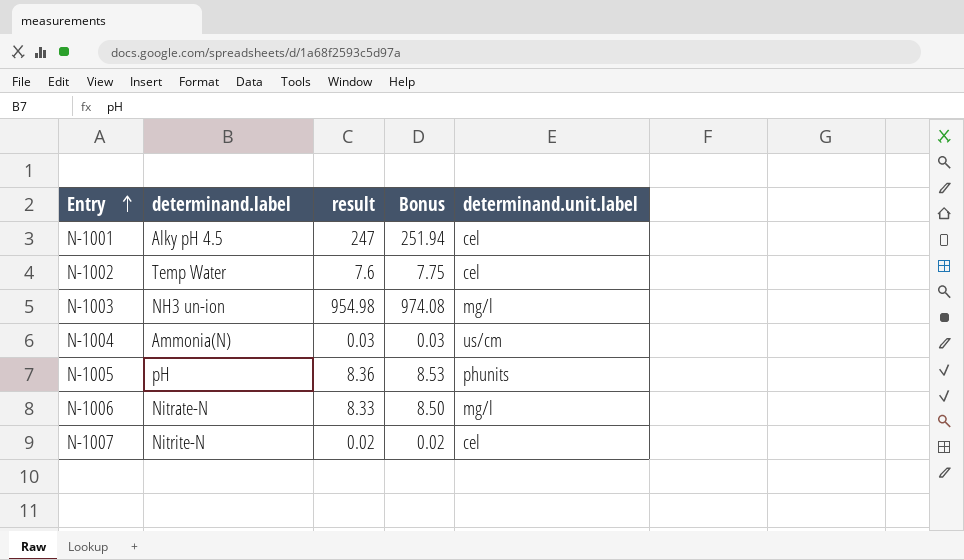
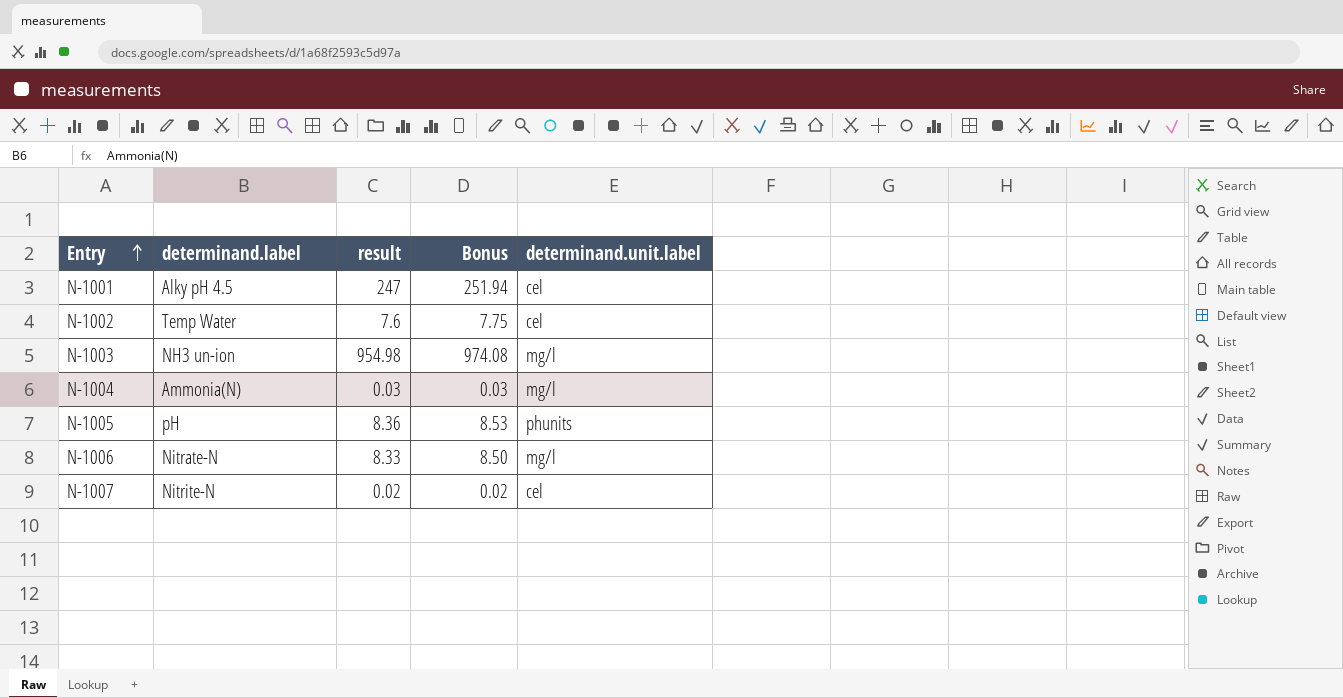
N-1004 | determinand.unit.label: us/cm -> mg/l

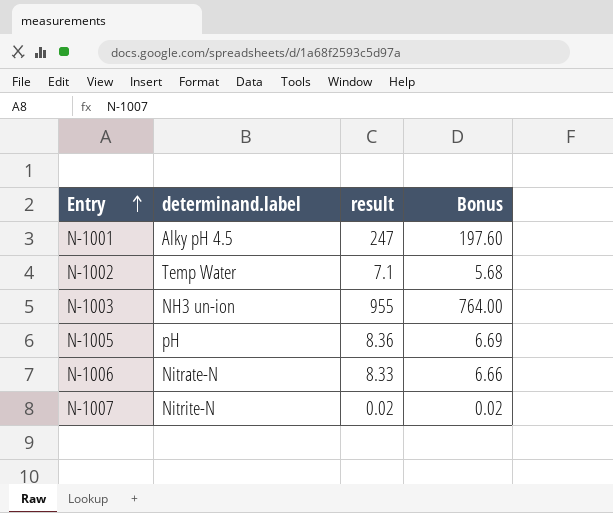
column determinand.unit.label | position: 5 -> none
column Bonus | formula: [result] * 1.02 -> [result] * 0.8
row N-1004: Ammonia(N) | 0.03 | 0.03 | mg/l -> none
N-1002 | result: 7.6 -> 7.1
N-1003 | result: 954.98 -> 955

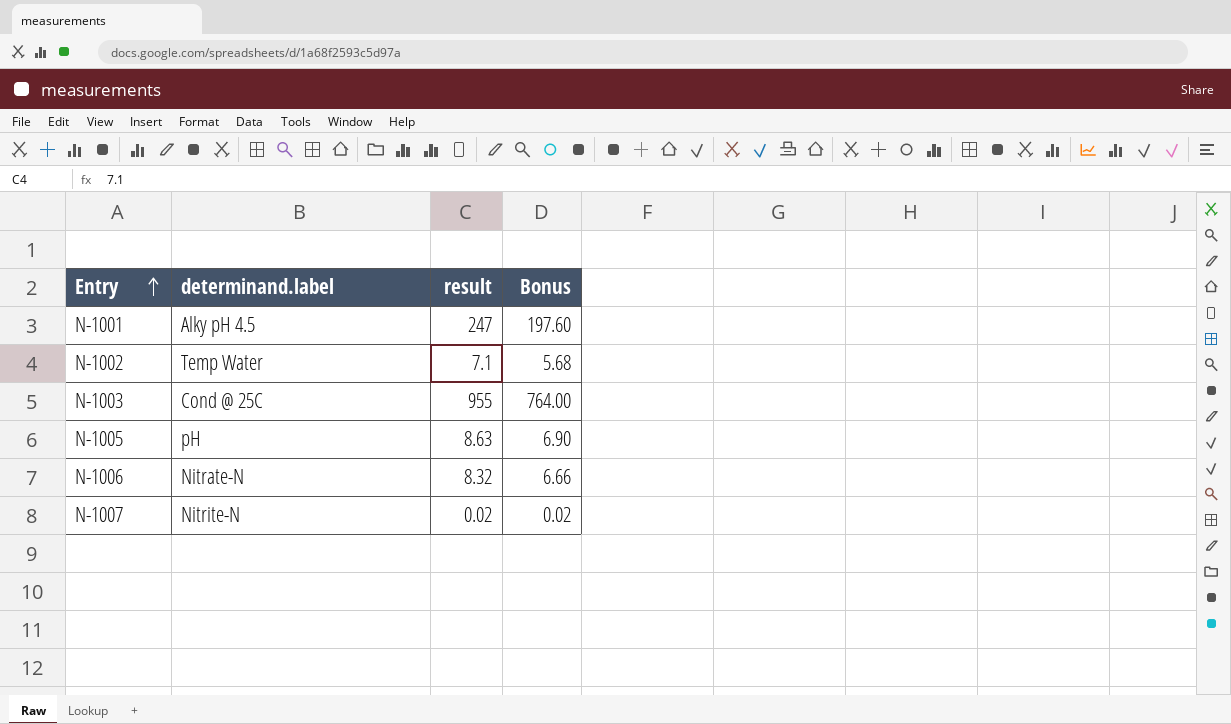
N-1003 | determinand.label: NH3 un-ion -> Cond @ 25C
N-1005 | result: 8.36 -> 8.63
N-1005 | Bonus: 6.69 -> 6.90
N-1006 | result: 8.33 -> 8.32

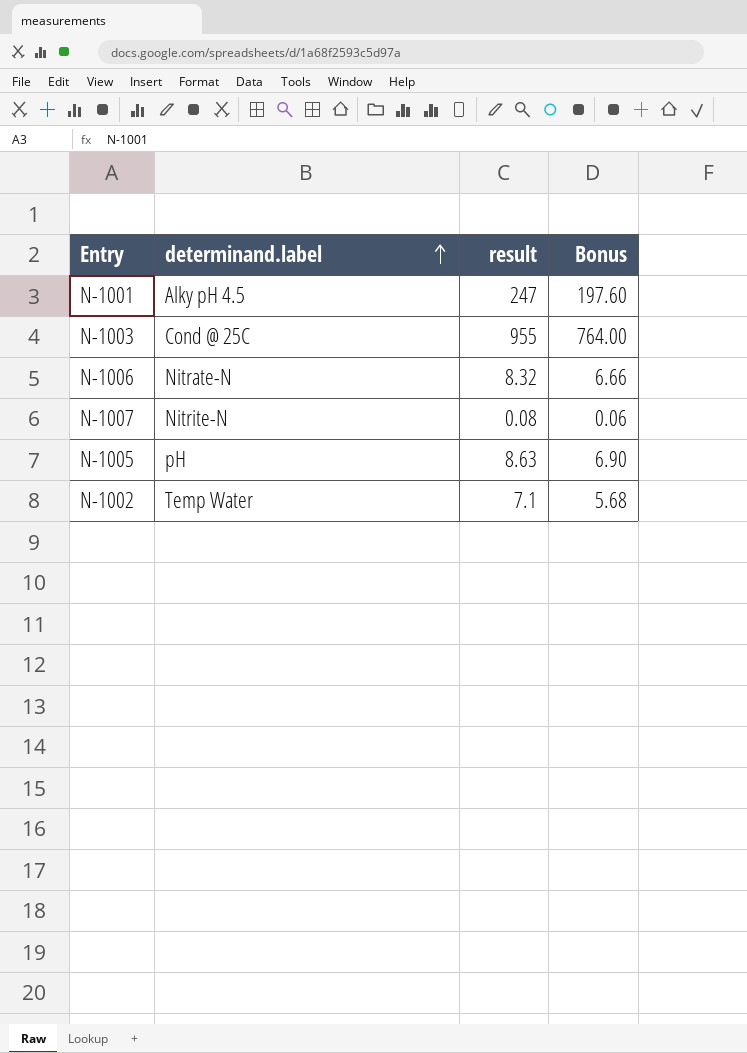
row order: Entry ascending -> determinand.label ascending
N-1007 | result: 0.02 -> 0.08
N-1007 | Bonus: 0.02 -> 0.06

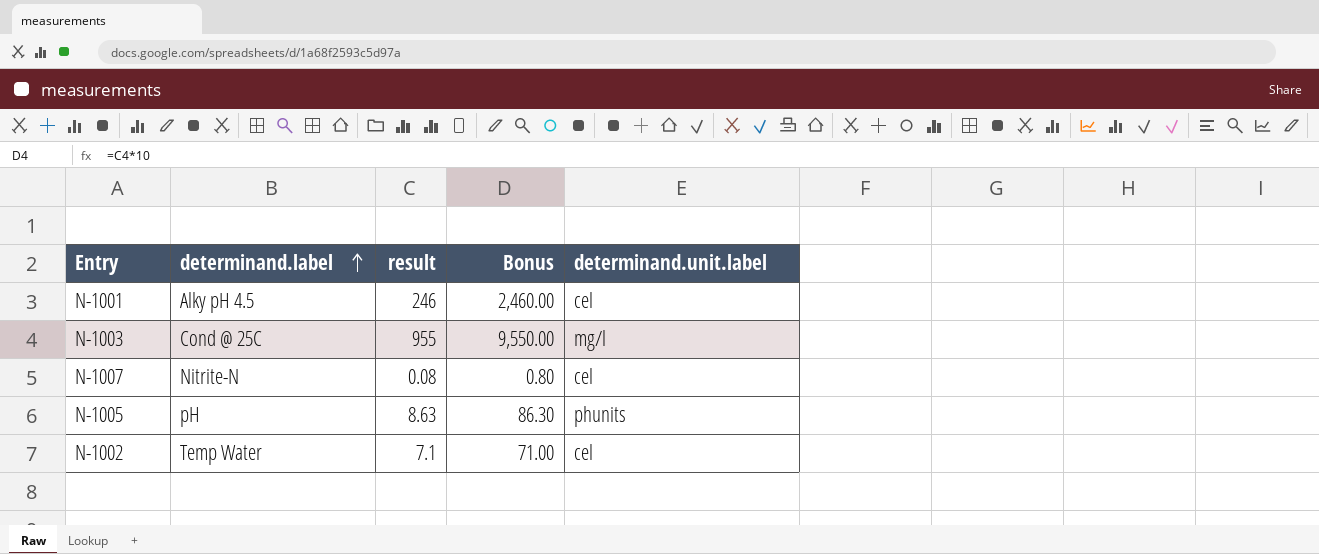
column Bonus | formula: [result] * 0.8 -> [result] * 10
column determinand.unit.label | position: none -> 5
row N-1006: Nitrate-N | 8.32 | 6.66 -> none
N-1001 | result: 247 -> 246

